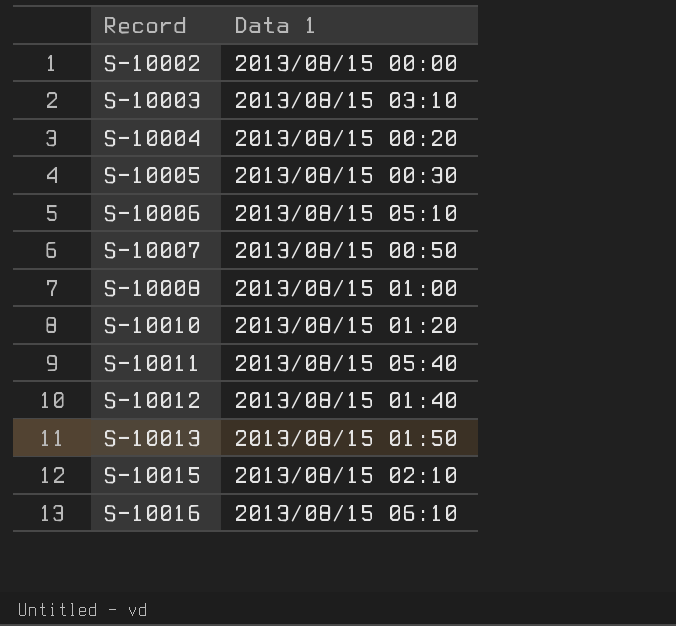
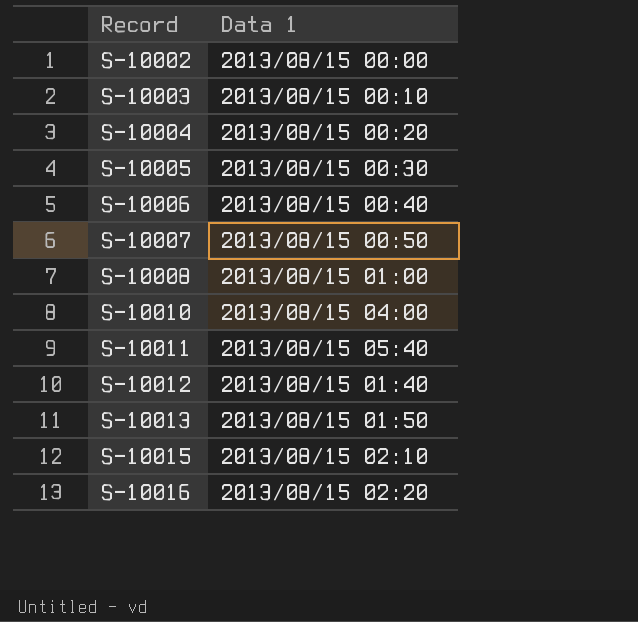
S-10003 | Data 1: 2013/08/15 03:10 -> 2013/08/15 00:10
S-10006 | Data 1: 2013/08/15 05:10 -> 2013/08/15 00:40
S-10010 | Data 1: 2013/08/15 01:20 -> 2013/08/15 04:00
S-10016 | Data 1: 2013/08/15 06:10 -> 2013/08/15 02:20

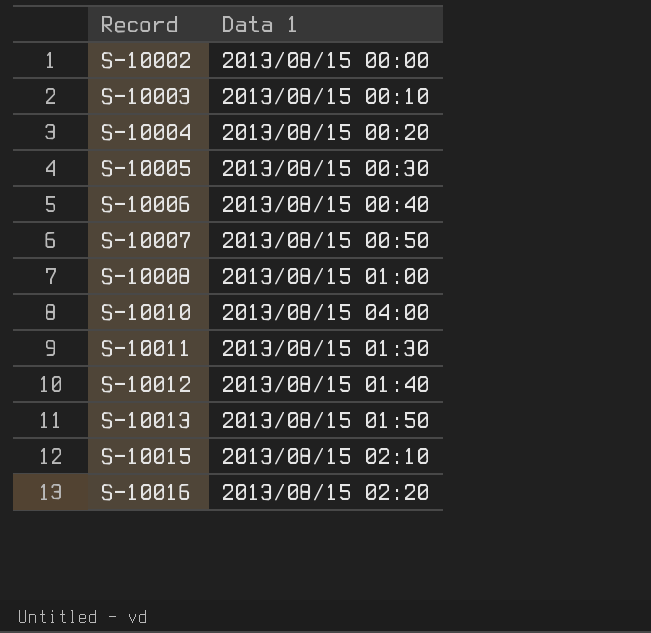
S-10011 | Data 1: 2013/08/15 05:40 -> 2013/08/15 01:30

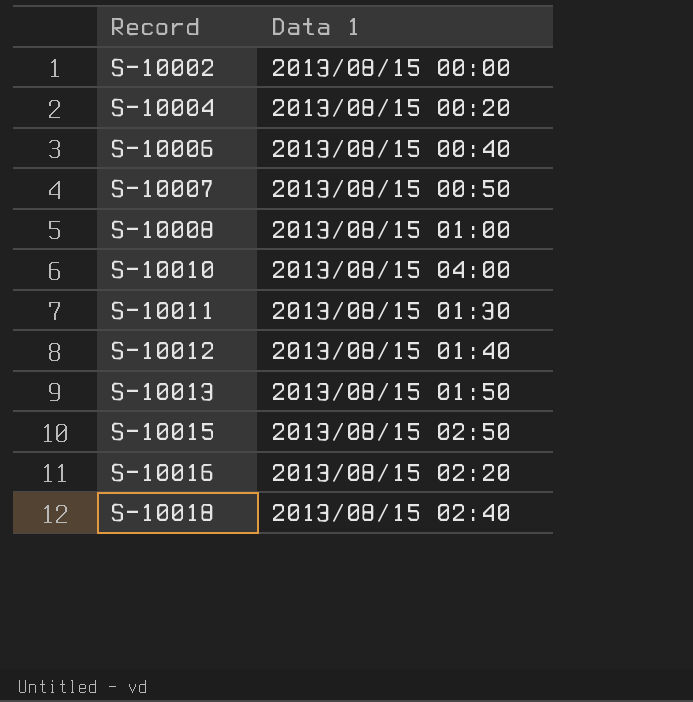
row S-10003: 2013/08/15 00:10 -> none
row S-10005: 2013/08/15 00:30 -> none
S-10015 | Data 1: 2013/08/15 02:10 -> 2013/08/15 02:50
row S-10018: none -> 2013/08/15 02:40

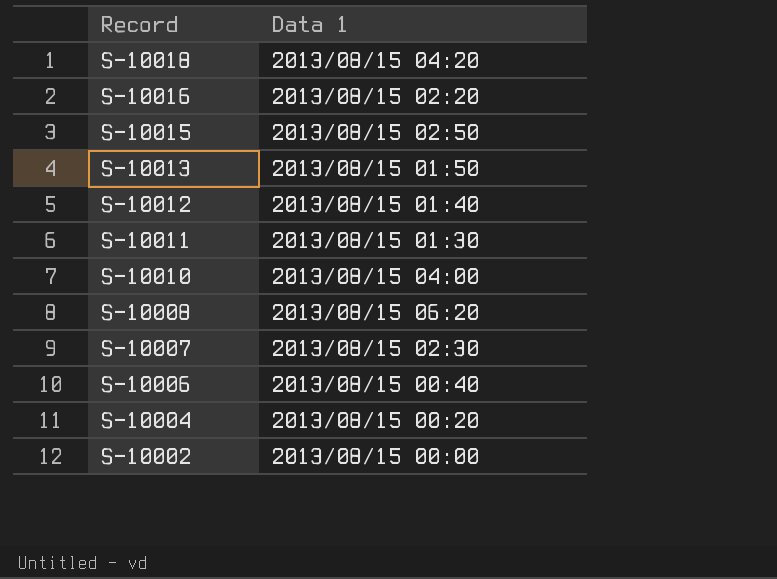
row order: Record ascending -> Record descending
S-10018 | Data 1: 2013/08/15 02:40 -> 2013/08/15 04:20
S-10008 | Data 1: 2013/08/15 01:00 -> 2013/08/15 06:20
S-10007 | Data 1: 2013/08/15 00:50 -> 2013/08/15 02:30

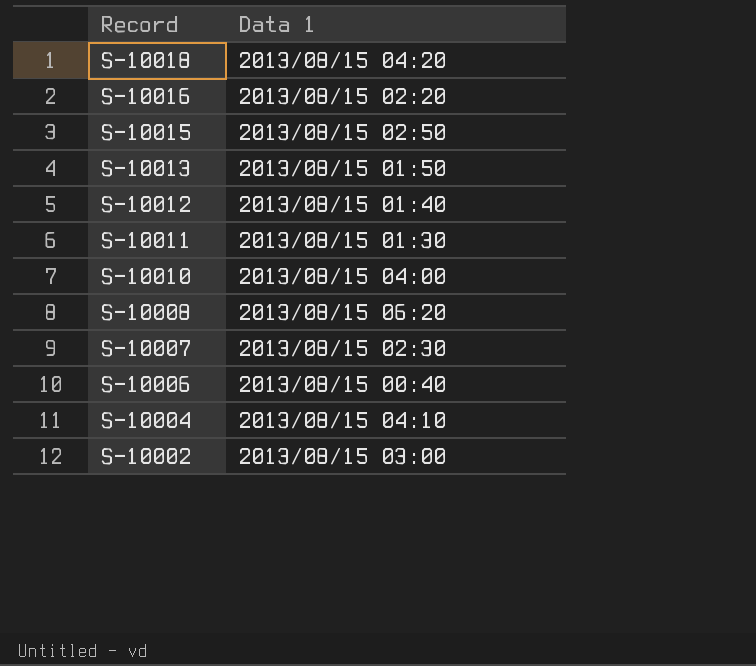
S-10004 | Data 1: 2013/08/15 00:20 -> 2013/08/15 04:10
S-10002 | Data 1: 2013/08/15 00:00 -> 2013/08/15 03:00

